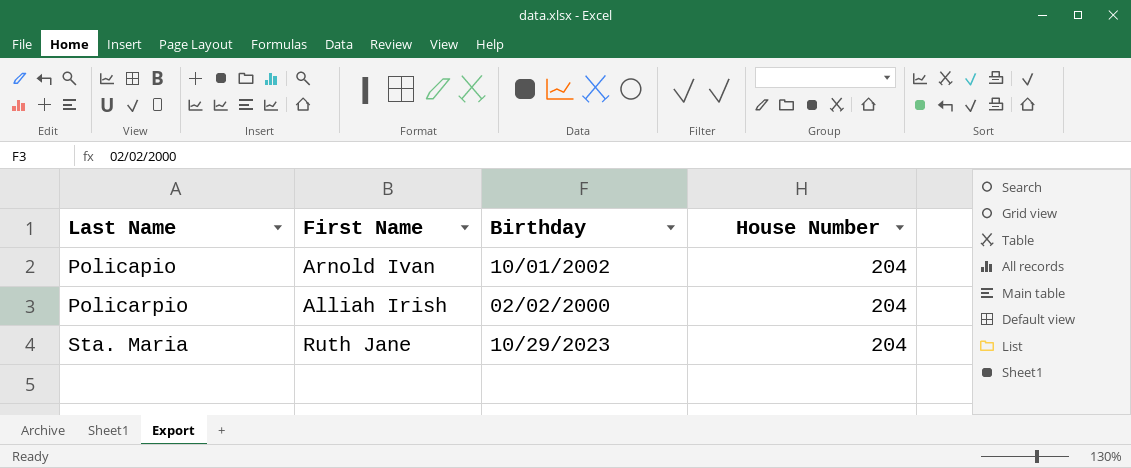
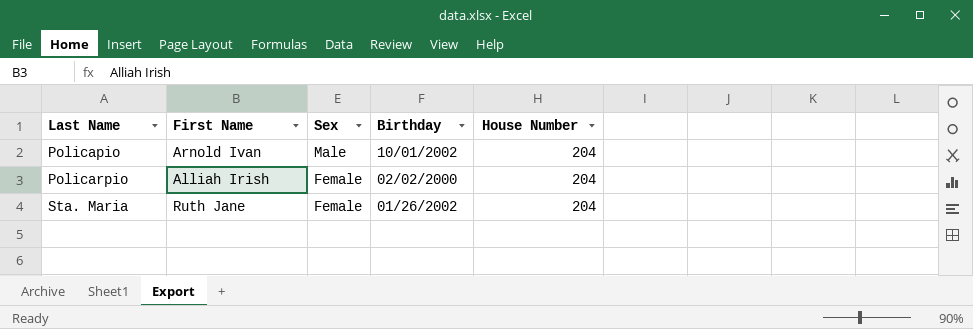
column Sex | position: none -> 3
Sta. Maria | Birthday: 10/29/2023 -> 01/26/2002

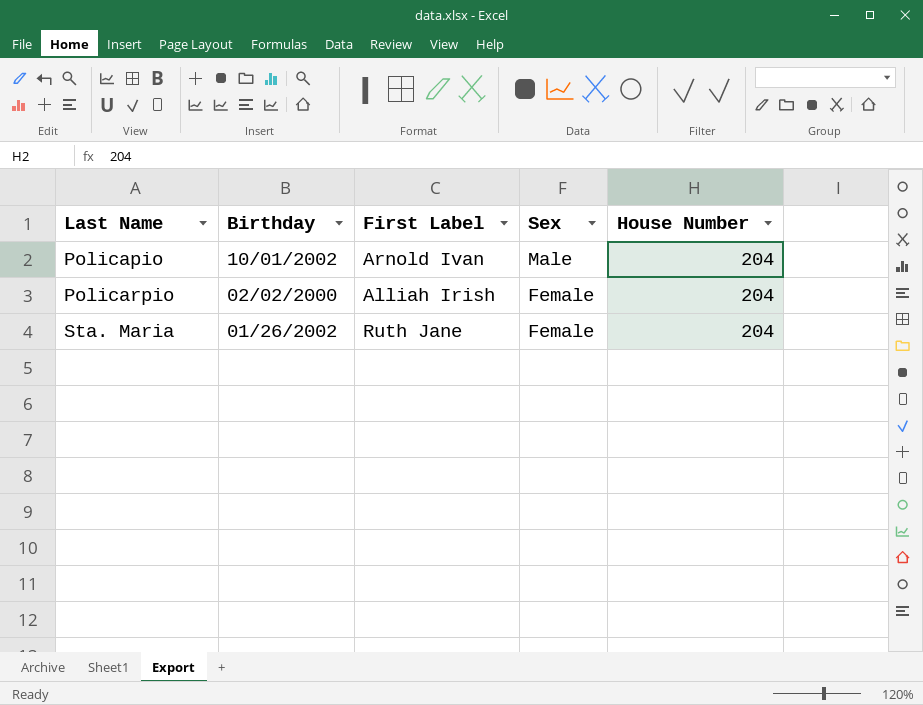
column Birthday | position: 4 -> 2
column name: First Name -> First Label

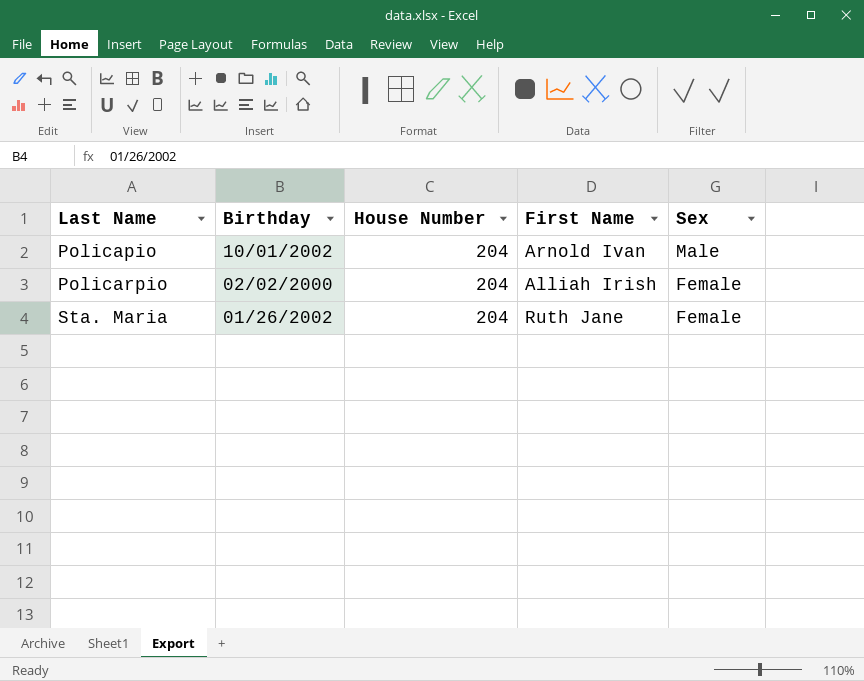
column House Number | position: 5 -> 3
column name: First Label -> First Name

